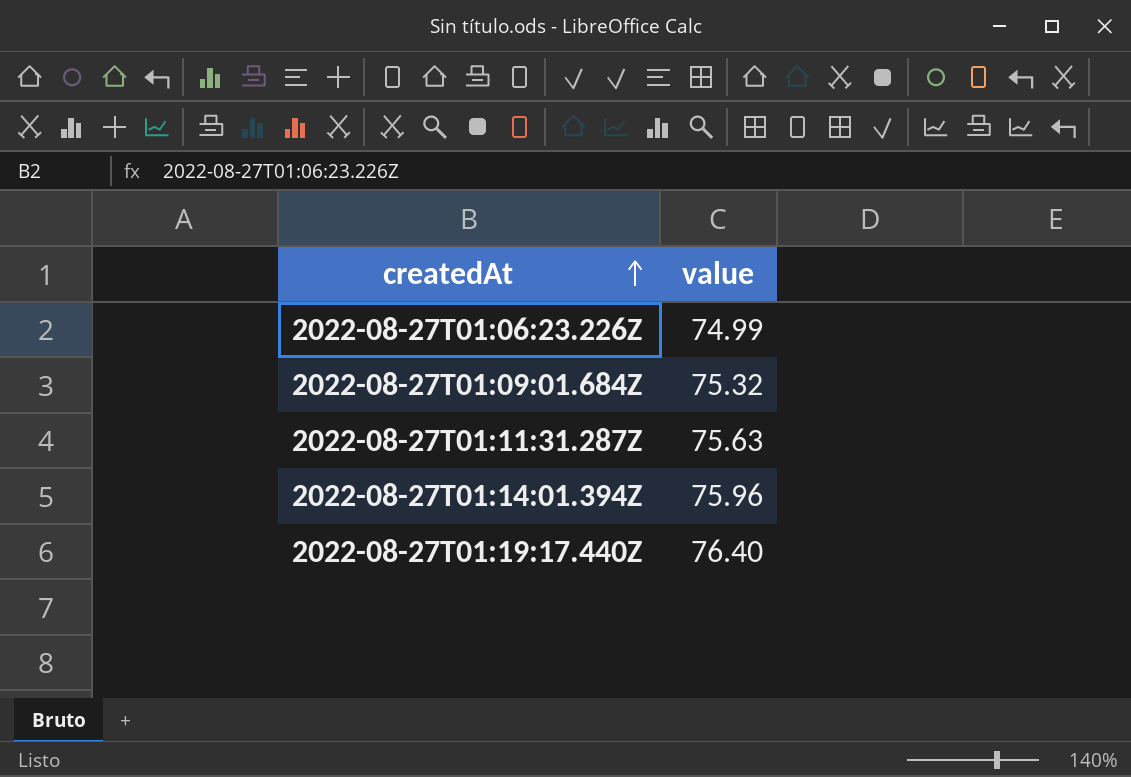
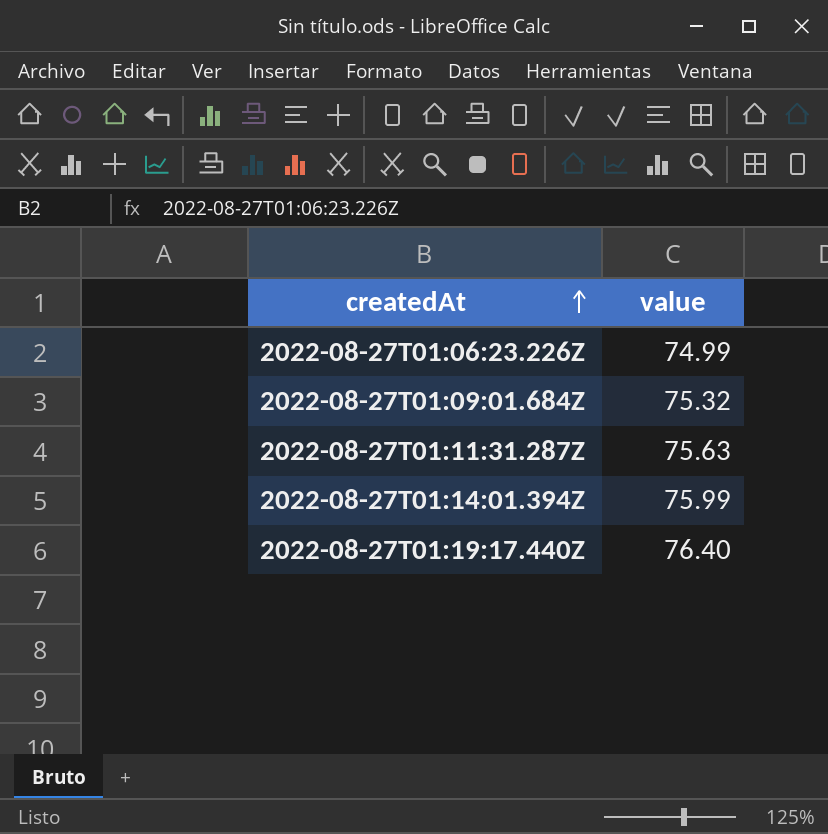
2022-08-27T01:14:01.394Z | value: 75.96 -> 75.99

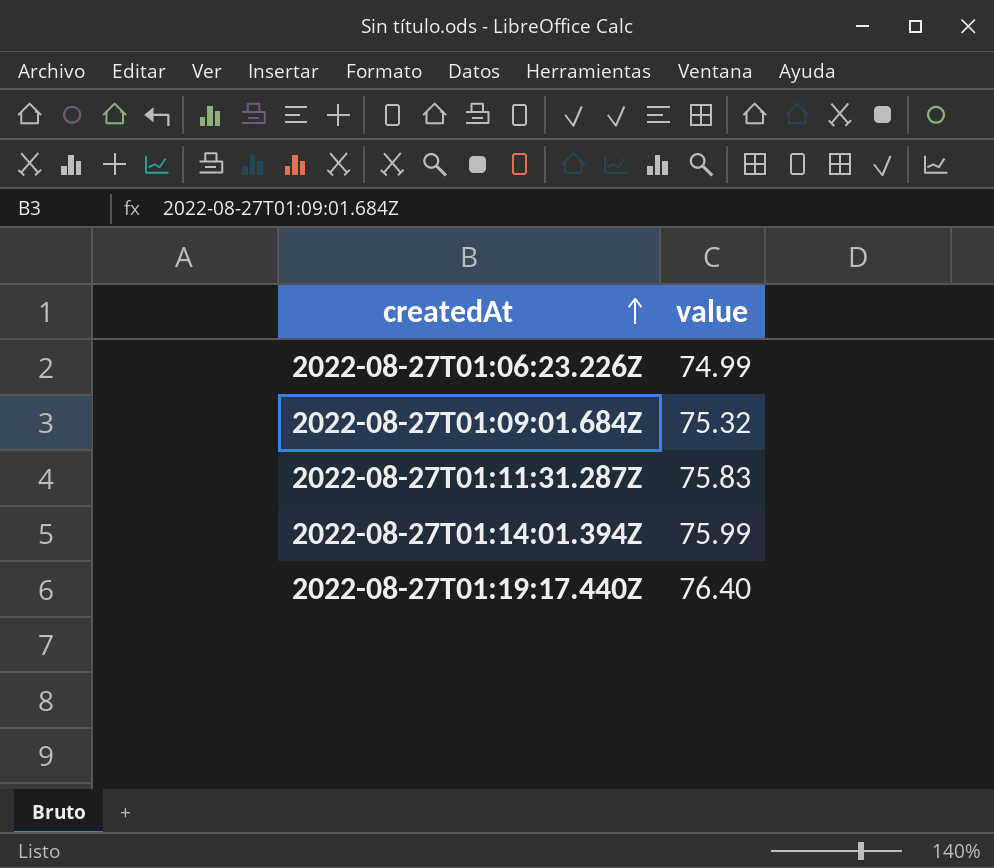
2022-08-27T01:11:31.287Z | value: 75.63 -> 75.83

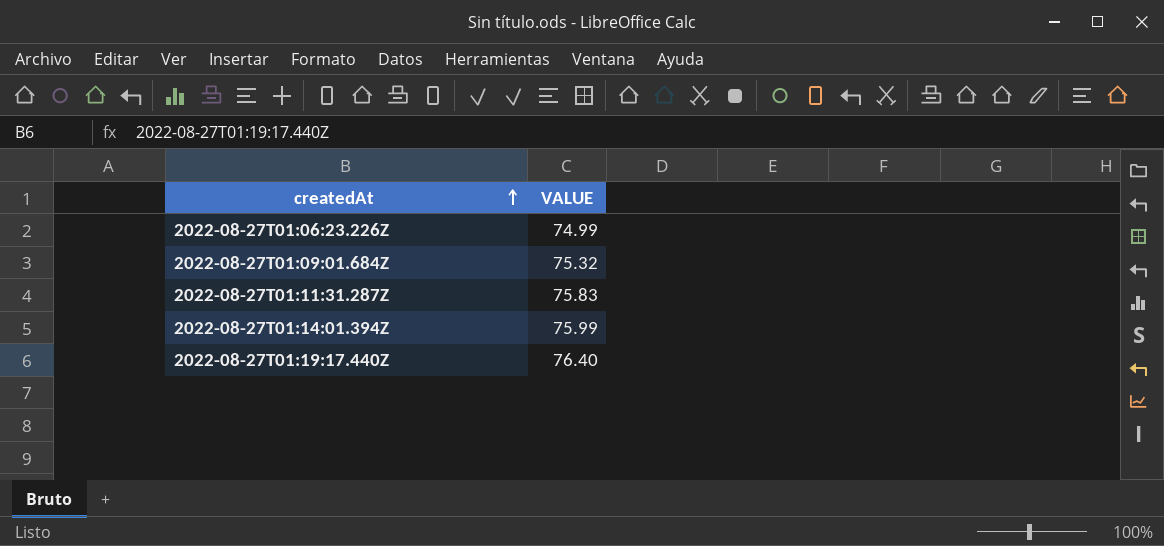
column name: value -> VALUE

